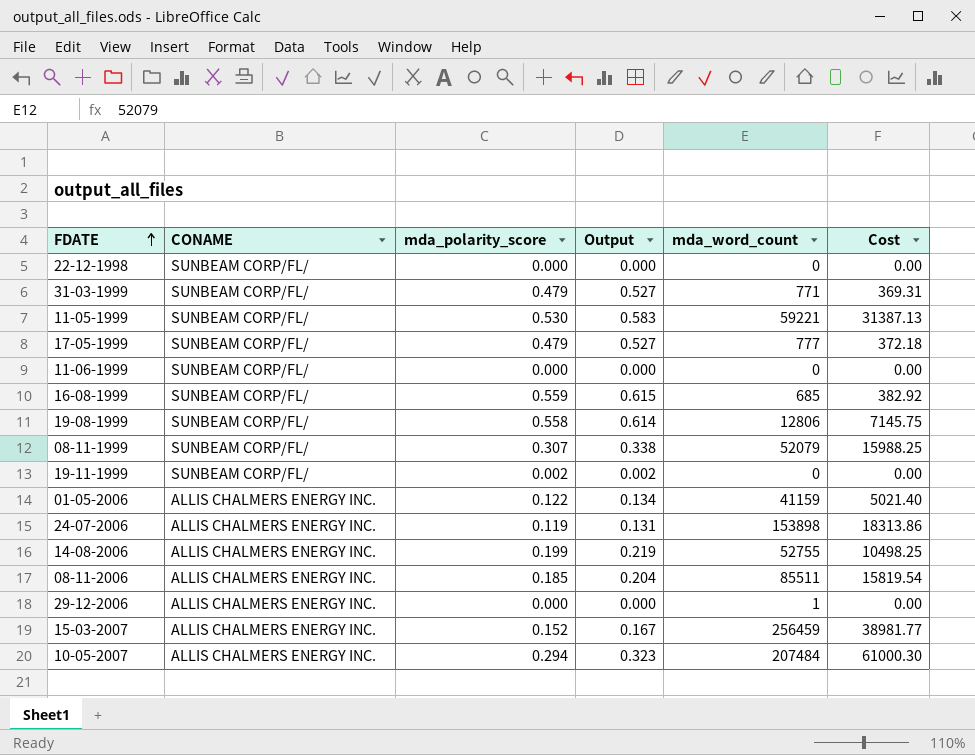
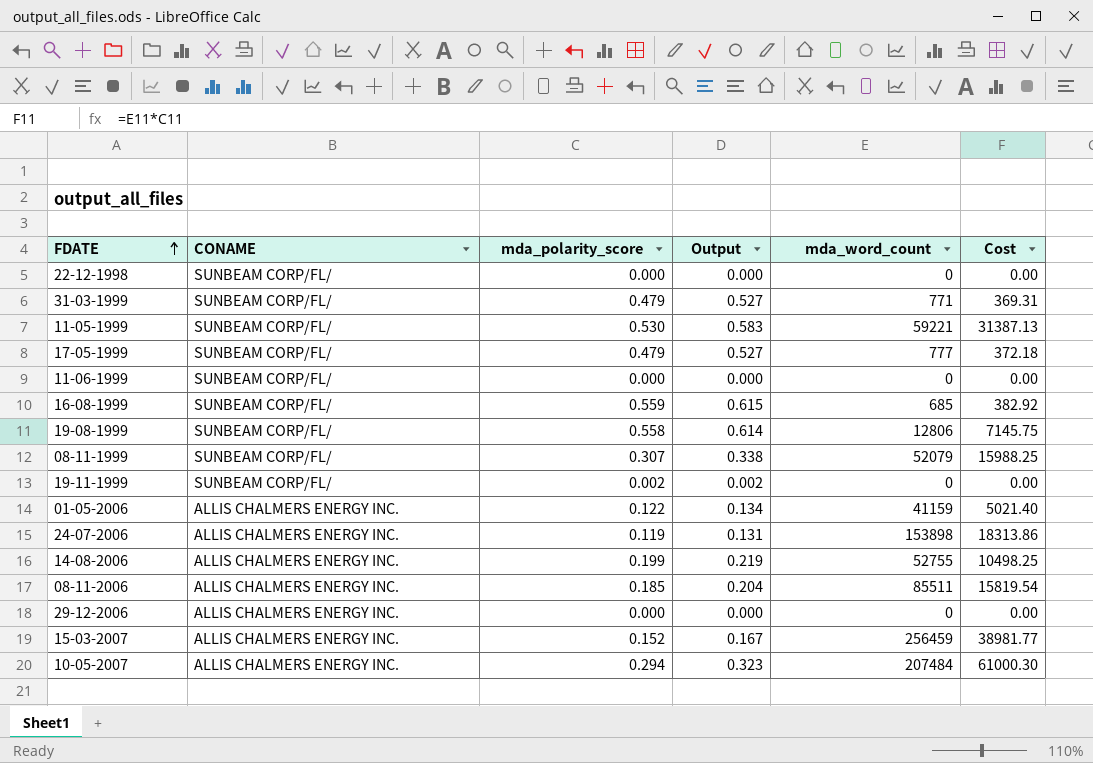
29-12-2006 | mda_word_count: 1 -> 0

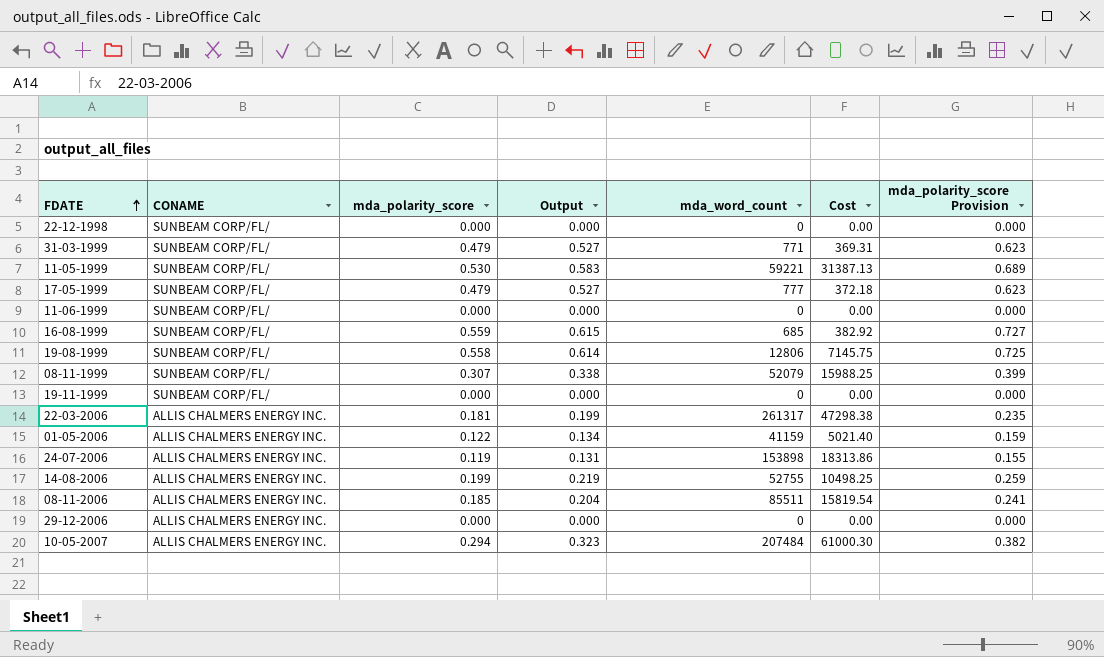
column mda_polarity_score Provision | formula: none -> [mda_polarity_score] * 1.3
row 15-03-2007: ALLIS CHALMERS ENERGY INC. | 0.152 | 0.167 | 256459 | 38981.77 -> none
19-11-1999 | mda_polarity_score: 0.002 -> 0.000
19-11-1999 | Output: 0.002 -> 0.000
row 22-03-2006: none -> ALLIS CHALMERS ENERGY INC. | 0.181 | 0.199 | 261317 | 47298.38 | 0.235

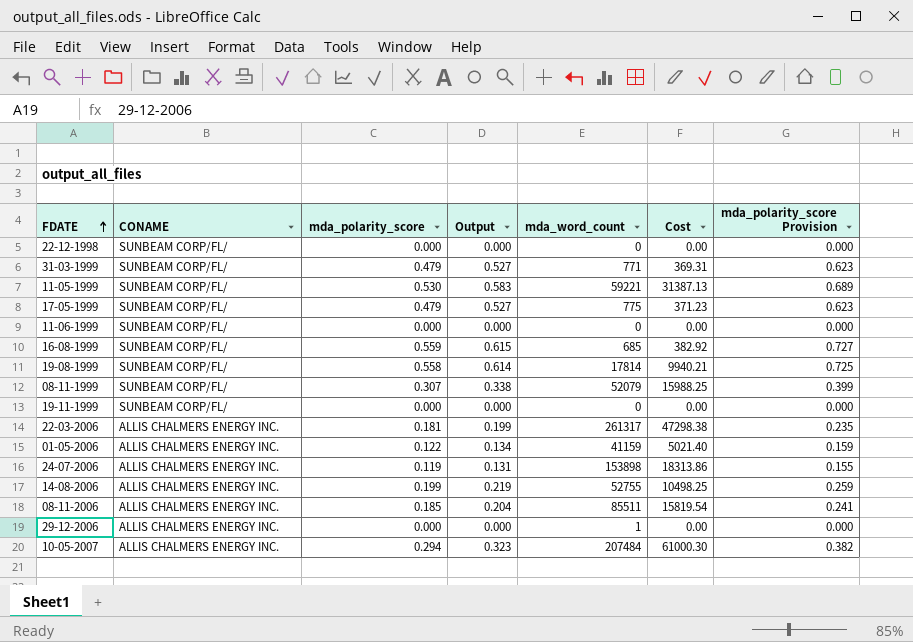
17-05-1999 | mda_word_count: 777 -> 775
17-05-1999 | Cost: 372.18 -> 371.23
19-08-1999 | mda_word_count: 12806 -> 17814
19-08-1999 | Cost: 7145.75 -> 9940.21
29-12-2006 | mda_word_count: 0 -> 1

